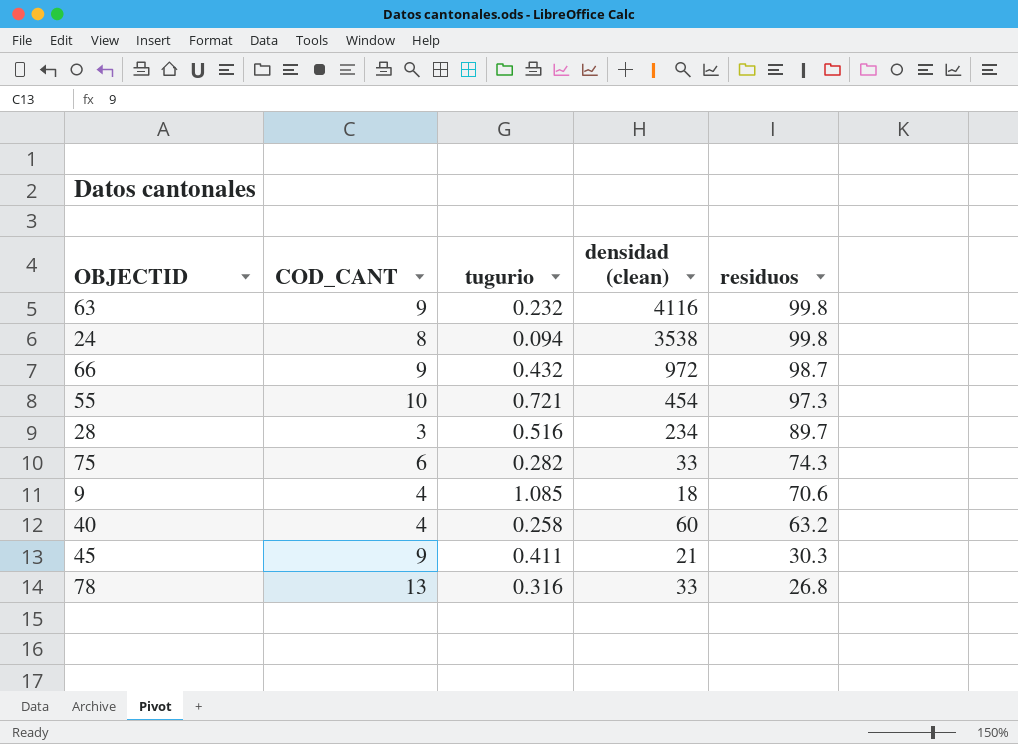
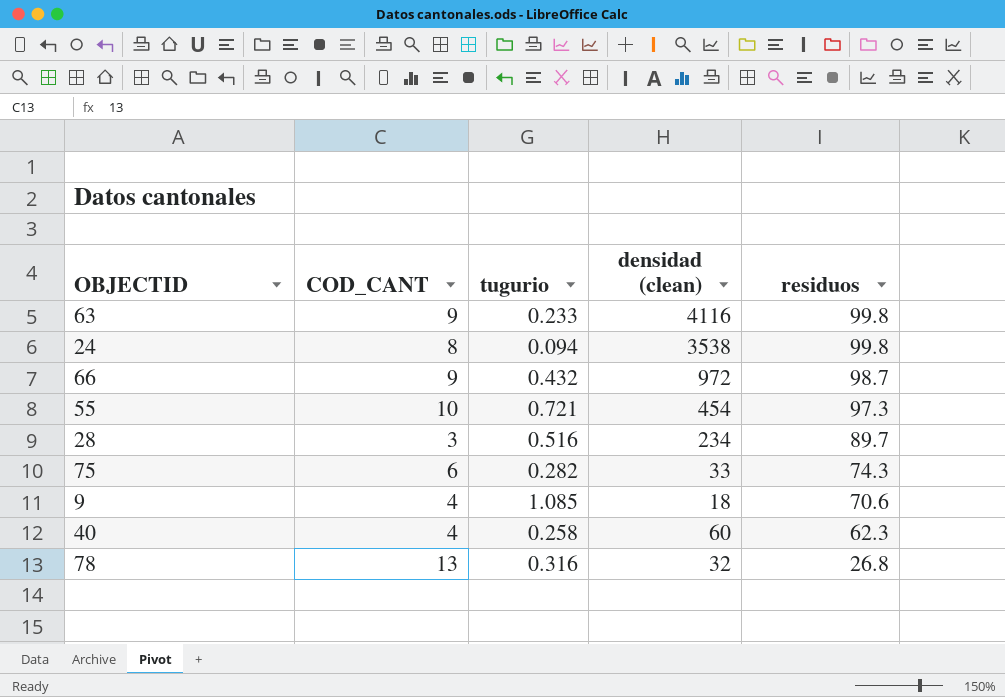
row 45: 9 | 0.411 | 21 | 30.3 -> none
63 | tugurio: 0.232 -> 0.233
40 | residuos: 63.2 -> 62.3
78 | densidad (clean): 33 -> 32

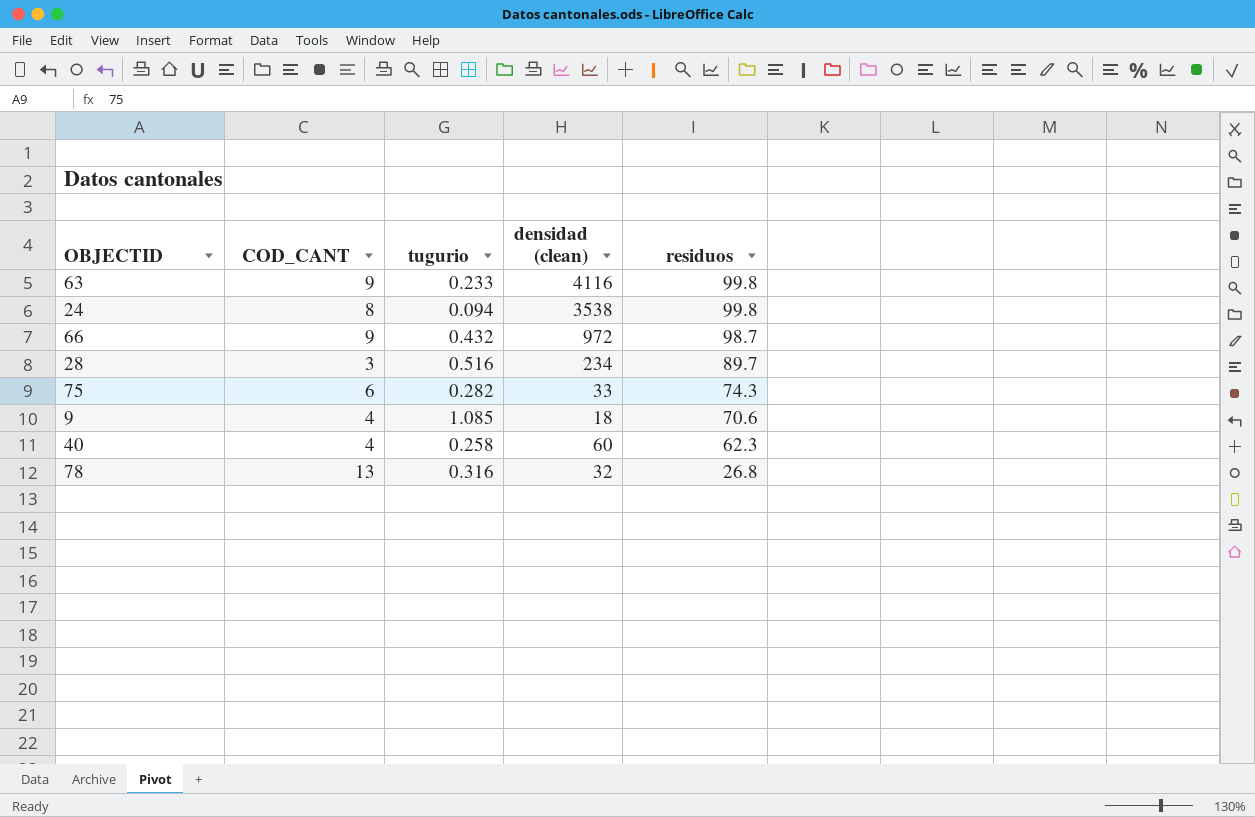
row 55: 10 | 0.721 | 454 | 97.3 -> none

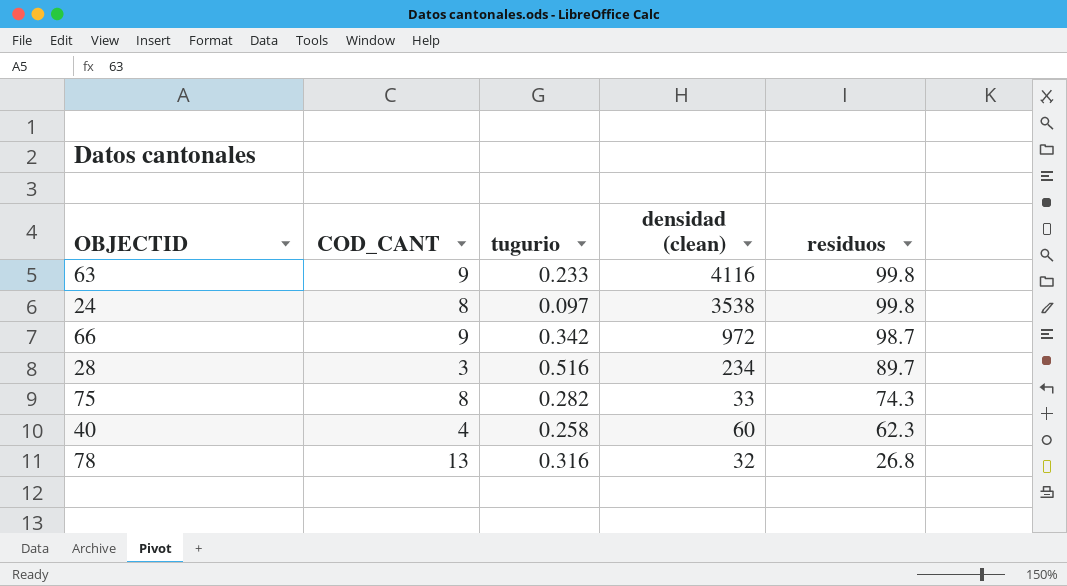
row 9: 4 | 1.085 | 18 | 70.6 -> none
24 | tugurio: 0.094 -> 0.097
66 | tugurio: 0.432 -> 0.342
75 | COD_CANT: 6 -> 8

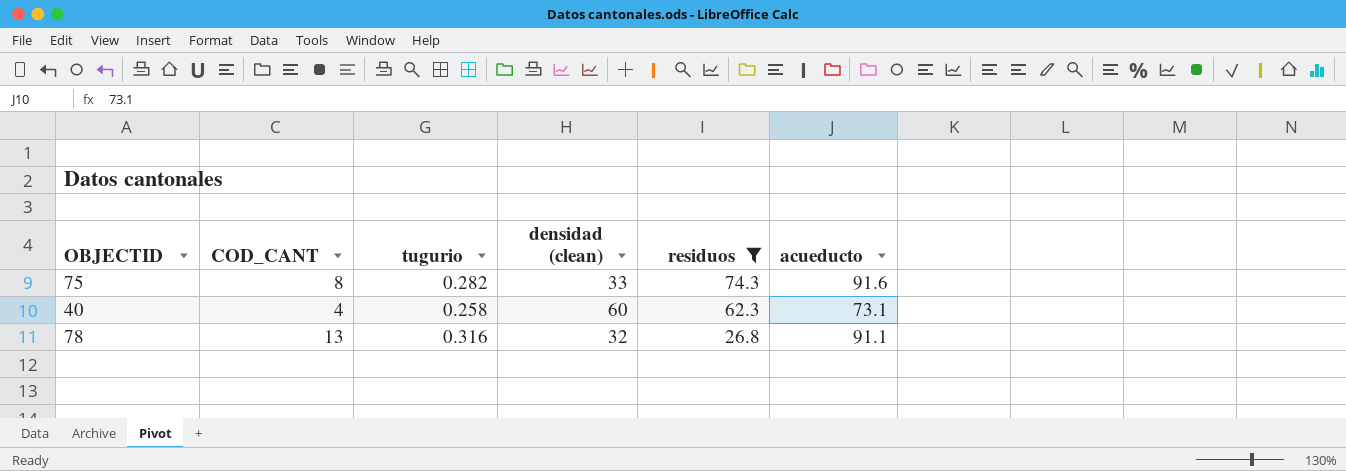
filter: none -> residuos <= 74.3
column acueducto | position: none -> 6

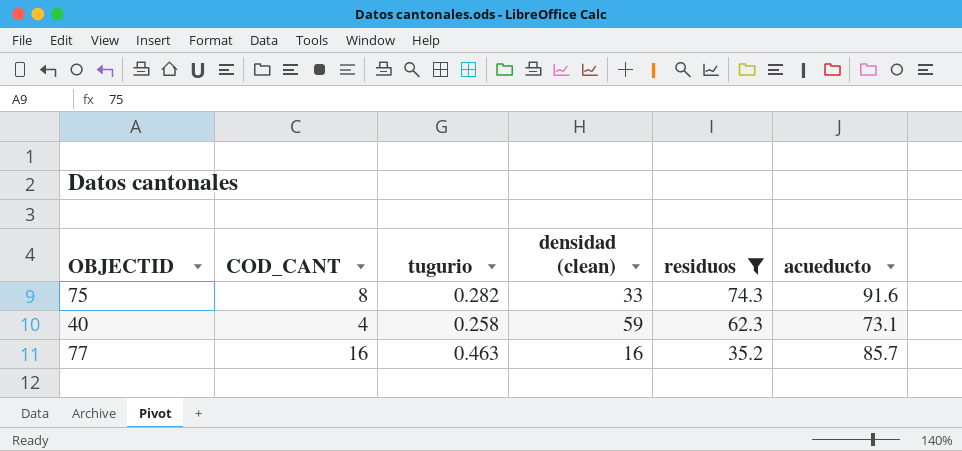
row 78: 13 | 0.316 | 32 | 26.8 | 91.1 -> none
40 | densidad (clean): 60 -> 59
row 77: none -> 16 | 0.463 | 16 | 35.2 | 85.7

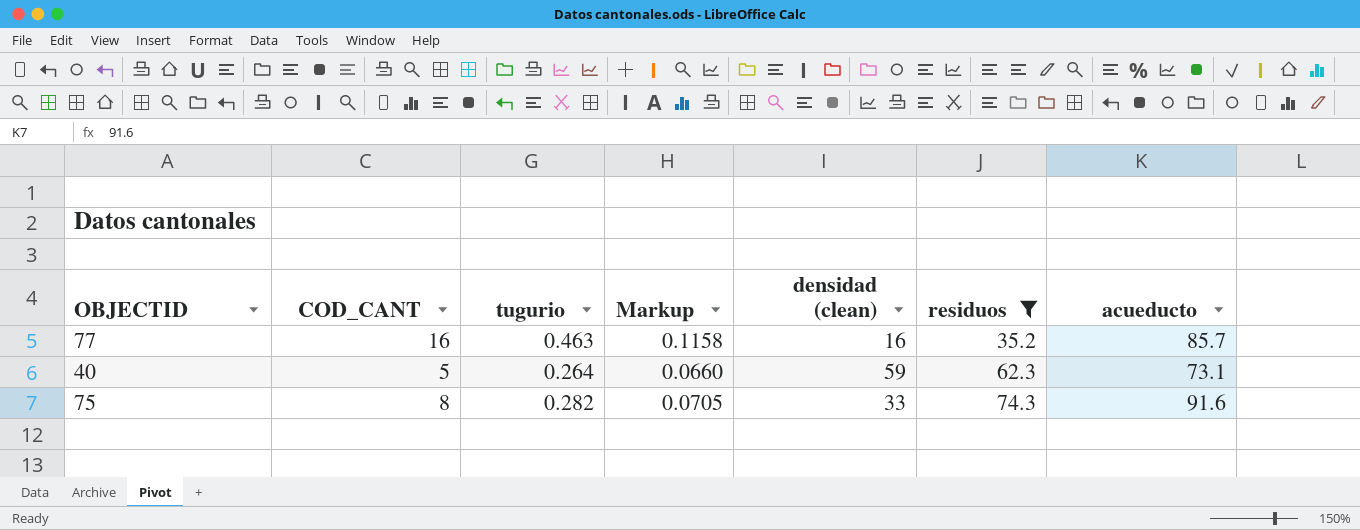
row order: residuos descending -> residuos ascending
column Markup | formula: none -> [tugurio] * 0.25
40 | COD_CANT: 4 -> 5
40 | tugurio: 0.258 -> 0.264

